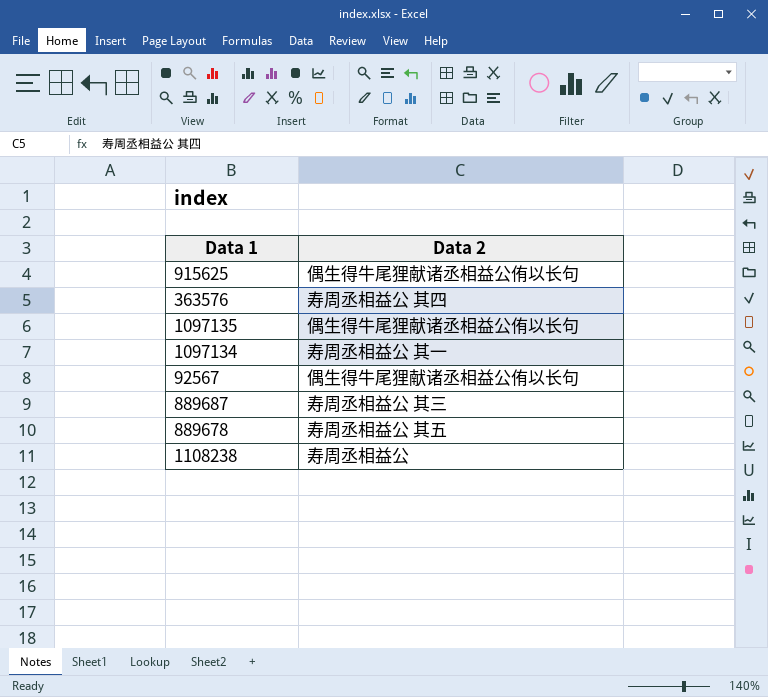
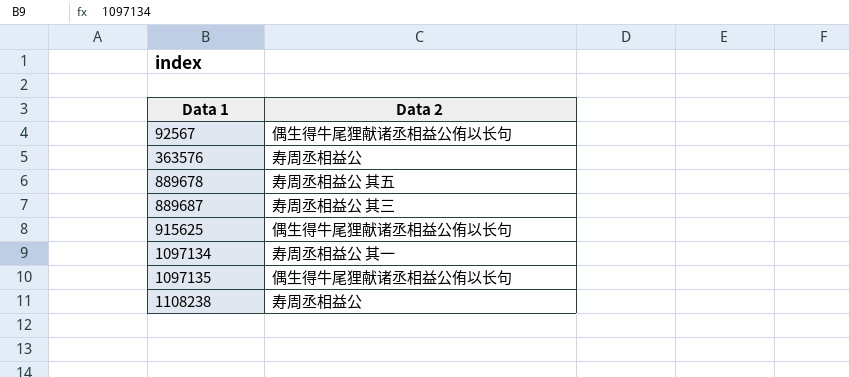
row order: none -> Data 1 ascending
363576 | Data 2: 寿周丞相益公 其四 -> 寿周丞相益公

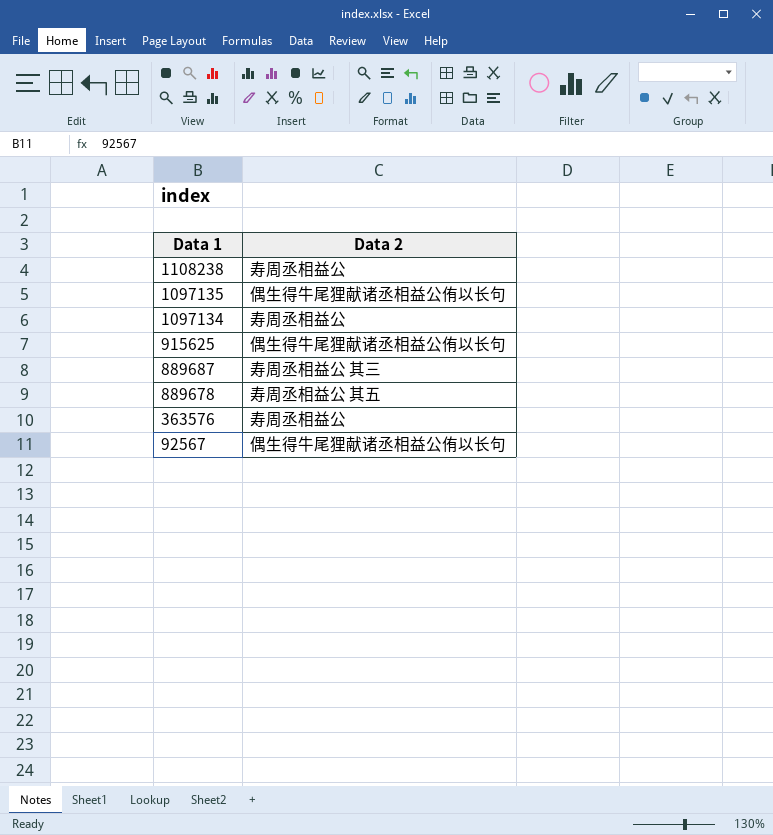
row order: Data 1 ascending -> Data 1 descending
1097134 | Data 2: 寿周丞相益公 其一 -> 寿周丞相益公

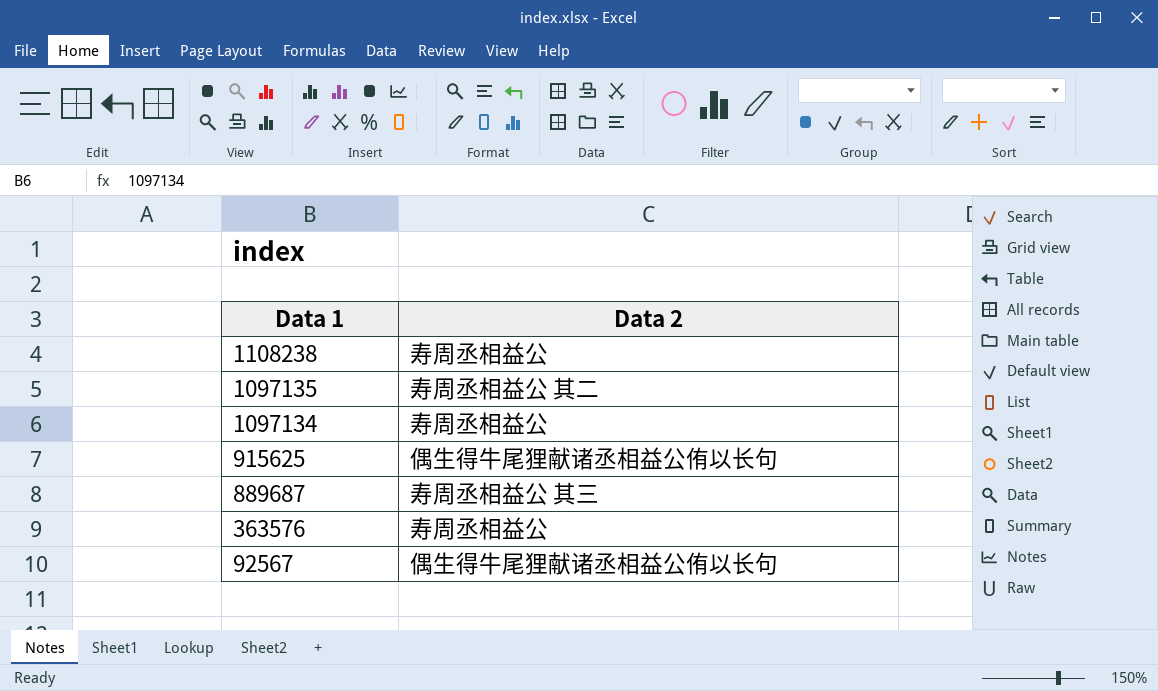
row 889678: 寿周丞相益公 其五 -> none
1097135 | Data 2: 偶生得牛尾狸献诸丞相益公侑以长句 -> 寿周丞相益公 其二

